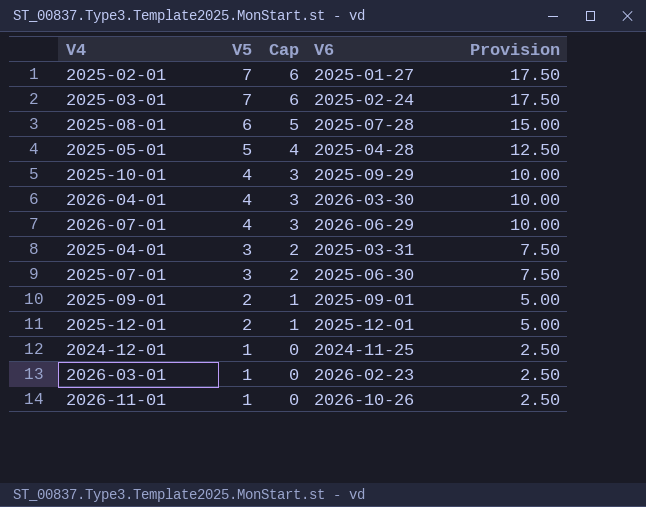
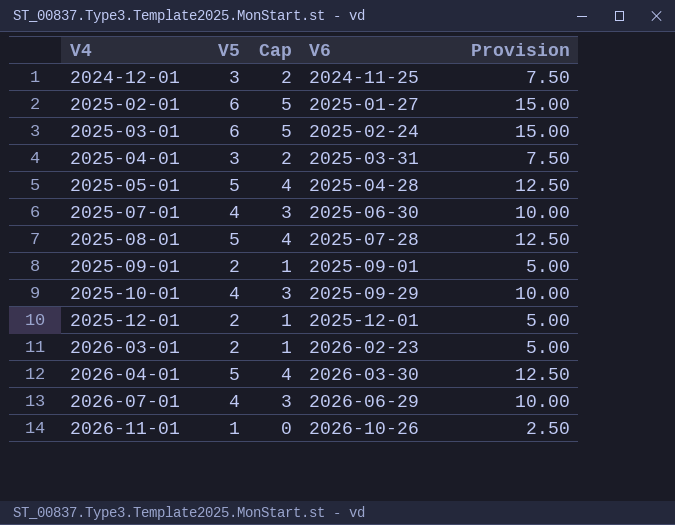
row order: V5 descending -> V4 ascending
2024-12-01 | V5: 1 -> 3
2024-12-01 | Cap: 0 -> 2
2024-12-01 | Provision: 2.50 -> 7.50
2025-02-01 | V5: 7 -> 6
2025-02-01 | Cap: 6 -> 5
2025-02-01 | Provision: 17.50 -> 15.00
2025-03-01 | V5: 7 -> 6
2025-03-01 | Cap: 6 -> 5
2025-03-01 | Provision: 17.50 -> 15.00
2025-07-01 | V5: 3 -> 4
2025-07-01 | Cap: 2 -> 3
2025-07-01 | Provision: 7.50 -> 10.00
2025-08-01 | V5: 6 -> 5
2025-08-01 | Cap: 5 -> 4
2025-08-01 | Provision: 15.00 -> 12.50
2026-03-01 | V5: 1 -> 2
2026-03-01 | Cap: 0 -> 1
2026-03-01 | Provision: 2.50 -> 5.00
2026-04-01 | V5: 4 -> 5
2026-04-01 | Cap: 3 -> 4
2026-04-01 | Provision: 10.00 -> 12.50

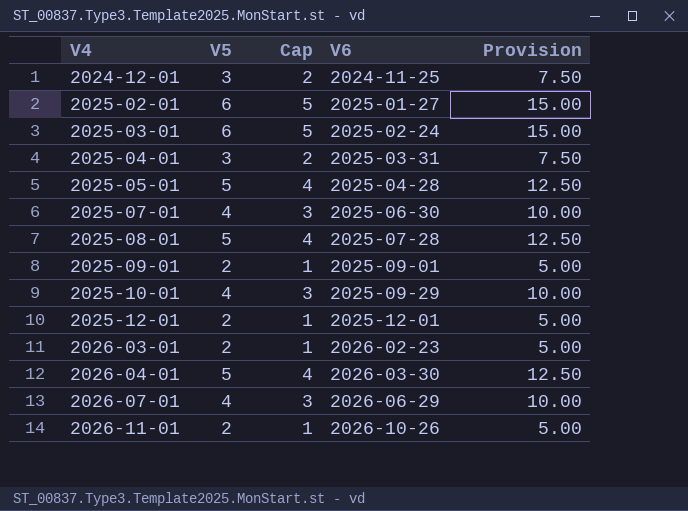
2026-11-01 | V5: 1 -> 2
2026-11-01 | Cap: 0 -> 1
2026-11-01 | Provision: 2.50 -> 5.00

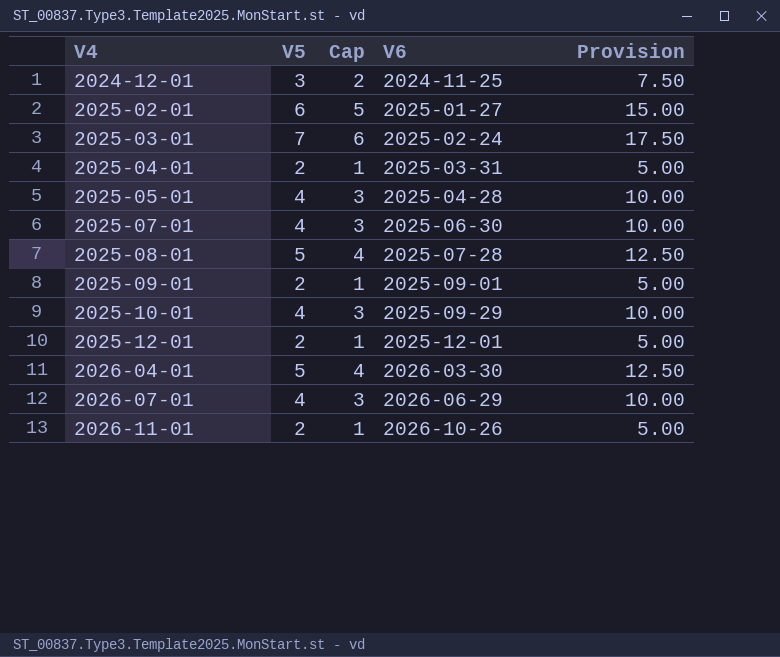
row 2026-03-01: 2 | 1 | 2026-02-23 | 5.00 -> none
2025-03-01 | V5: 6 -> 7
2025-03-01 | Cap: 5 -> 6
2025-03-01 | Provision: 15.00 -> 17.50
2025-04-01 | V5: 3 -> 2
2025-04-01 | Cap: 2 -> 1
2025-04-01 | Provision: 7.50 -> 5.00
2025-05-01 | V5: 5 -> 4
2025-05-01 | Cap: 4 -> 3
2025-05-01 | Provision: 12.50 -> 10.00

